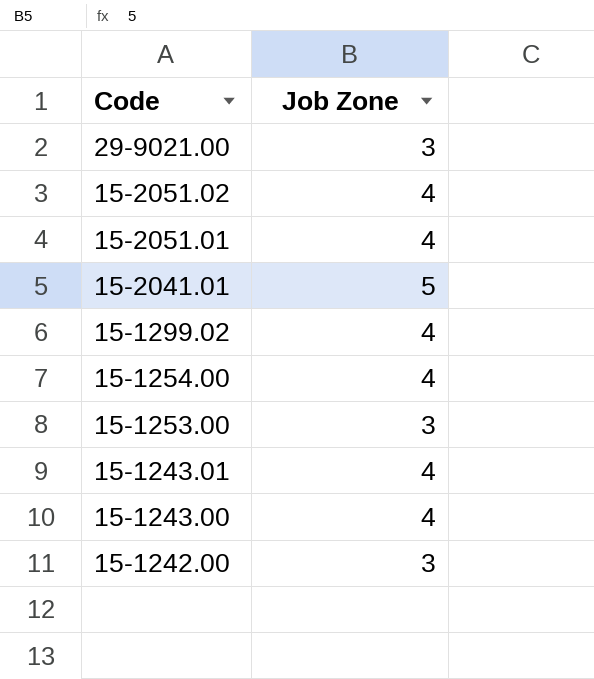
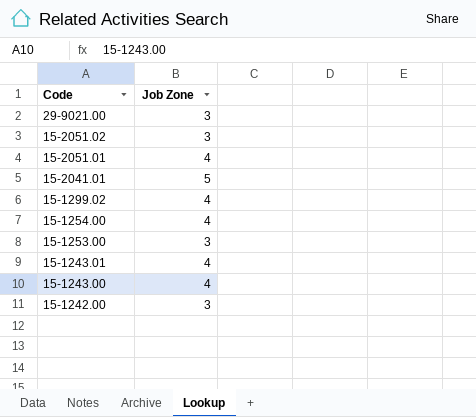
15-2051.02 | Job Zone: 4 -> 3

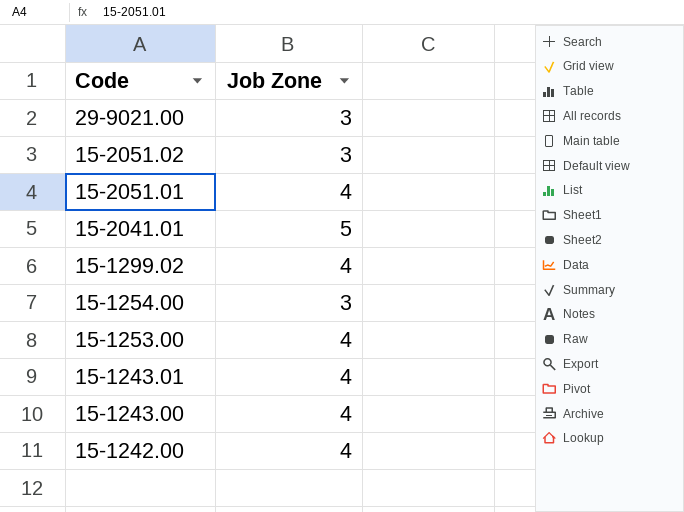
15-1254.00 | Job Zone: 4 -> 3
15-1253.00 | Job Zone: 3 -> 4
15-1242.00 | Job Zone: 3 -> 4

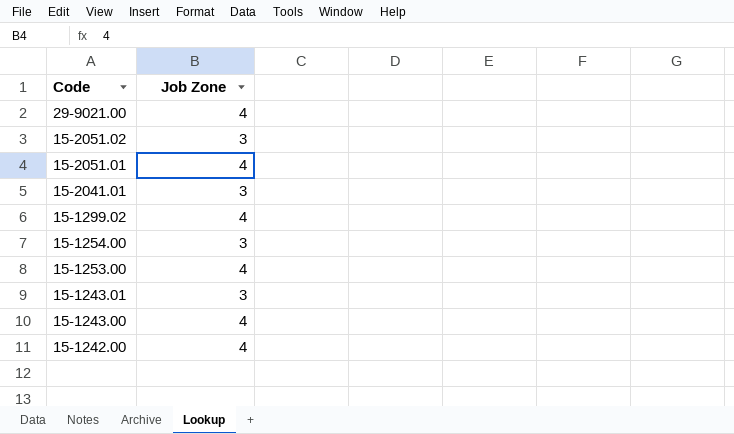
29-9021.00 | Job Zone: 3 -> 4
15-2041.01 | Job Zone: 5 -> 3
15-1243.01 | Job Zone: 4 -> 3

